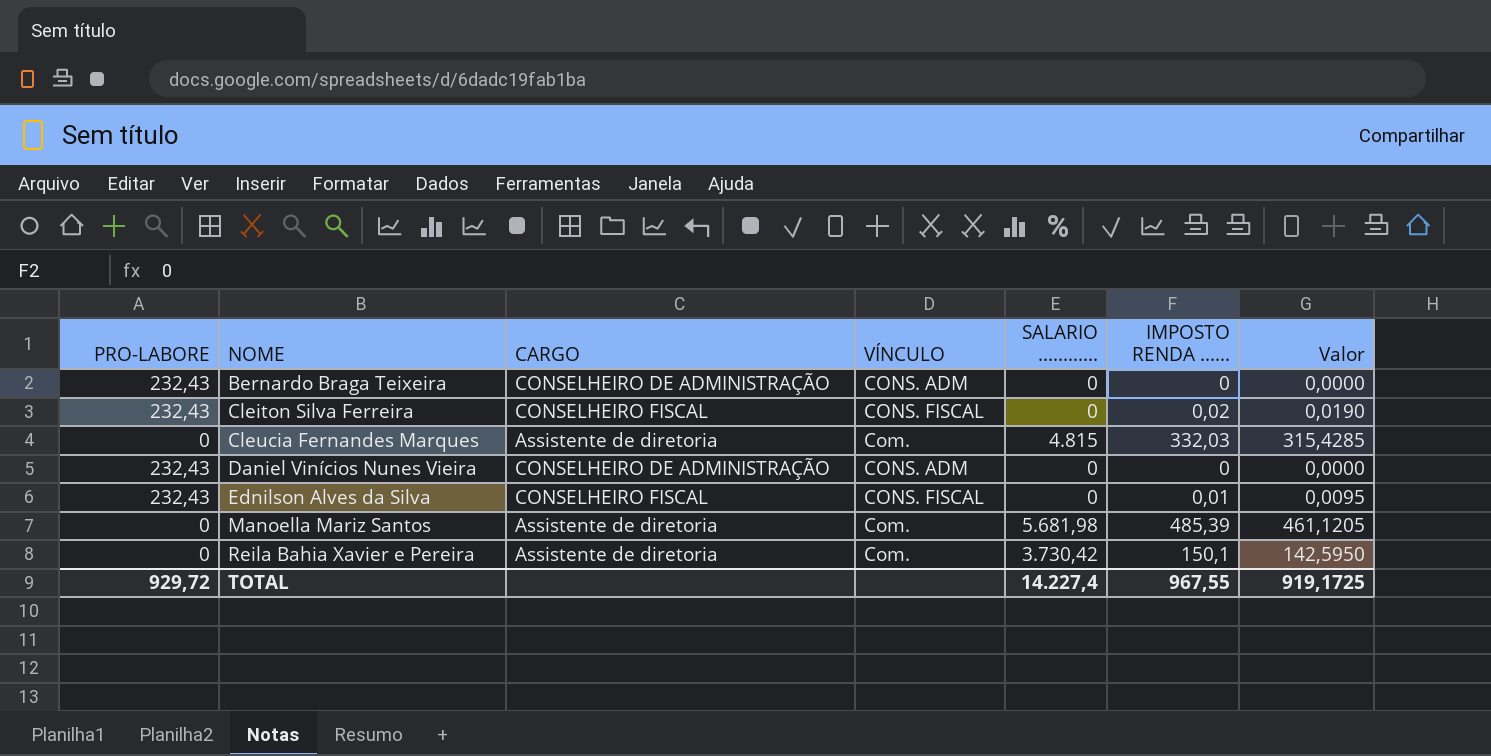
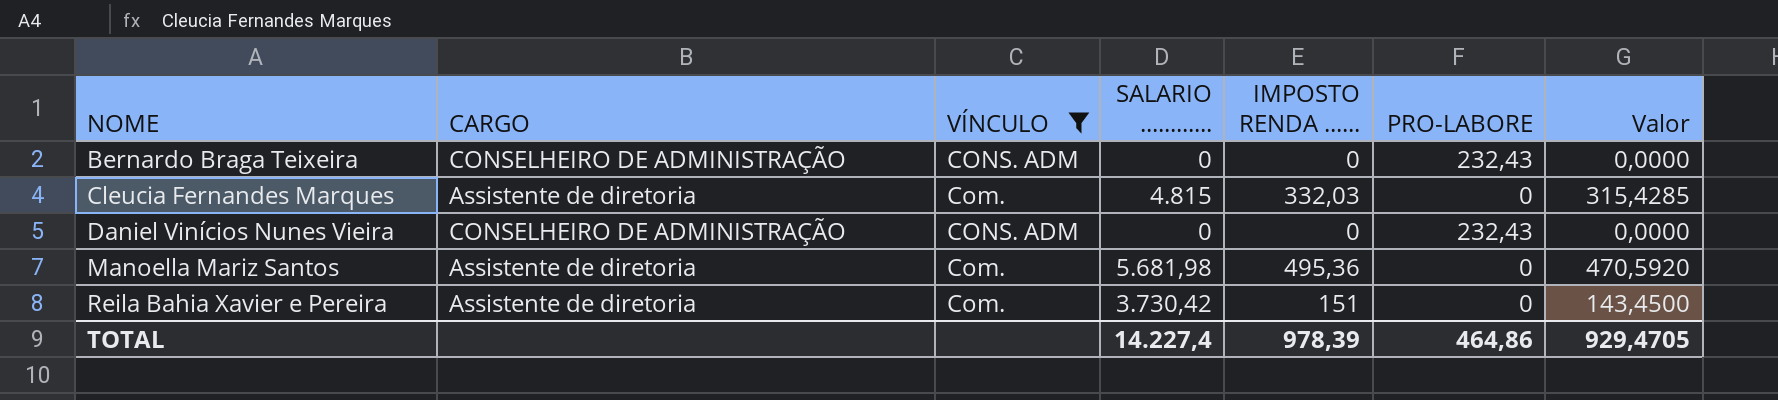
filter: none -> VÍNCULO != CONS. FISCAL
column PRO-LABORE | position: 1 -> 6
Manoella Mariz Santos | IMPOSTO RENDA ......: 485,39 -> 495,36
Manoella Mariz Santos | Valor: 461,1205 -> 470,5920
Reila Bahia Xavier e Pereira | IMPOSTO RENDA ......: 150,1 -> 151
Reila Bahia Xavier e Pereira | Valor: 142,5950 -> 143,4500
TOTAL | IMPOSTO RENDA ......: 967,55 -> 978,39
TOTAL | PRO-LABORE: 929,72 -> 464,86
TOTAL | Valor: 919,1725 -> 929,4705

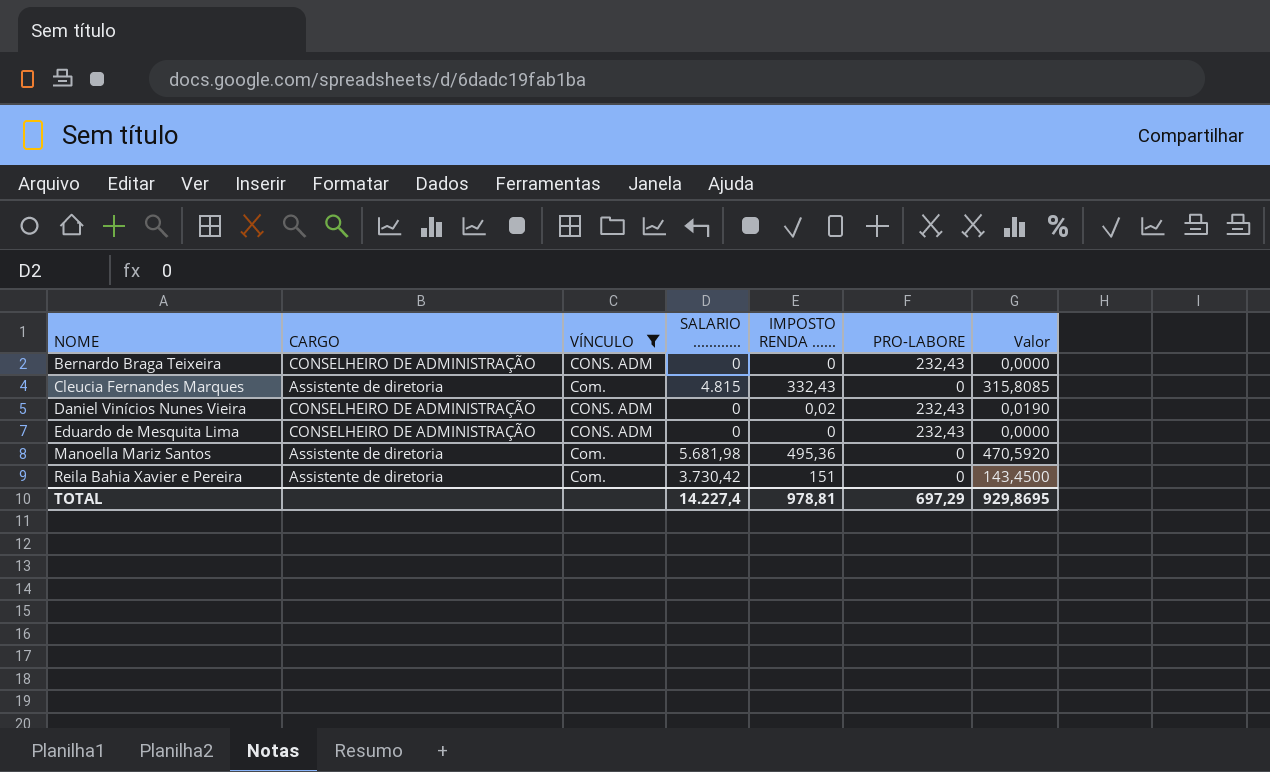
Cleucia Fernandes Marques | IMPOSTO RENDA ......: 332,03 -> 332,43
Cleucia Fernandes Marques | Valor: 315,4285 -> 315,8085
Daniel Vinícios Nunes Vieira | IMPOSTO RENDA ......: 0 -> 0,02
Daniel Vinícios Nunes Vieira | Valor: 0,0000 -> 0,0190
row Eduardo de Mesquita Lima: none -> CONSELHEIRO DE ADMINISTRAÇÃO | CONS. ADM | 0 | 0 | 232,43 | 0,0000
TOTAL | IMPOSTO RENDA ......: 978,39 -> 978,81
TOTAL | PRO-LABORE: 464,86 -> 697,29
TOTAL | Valor: 929,4705 -> 929,8695

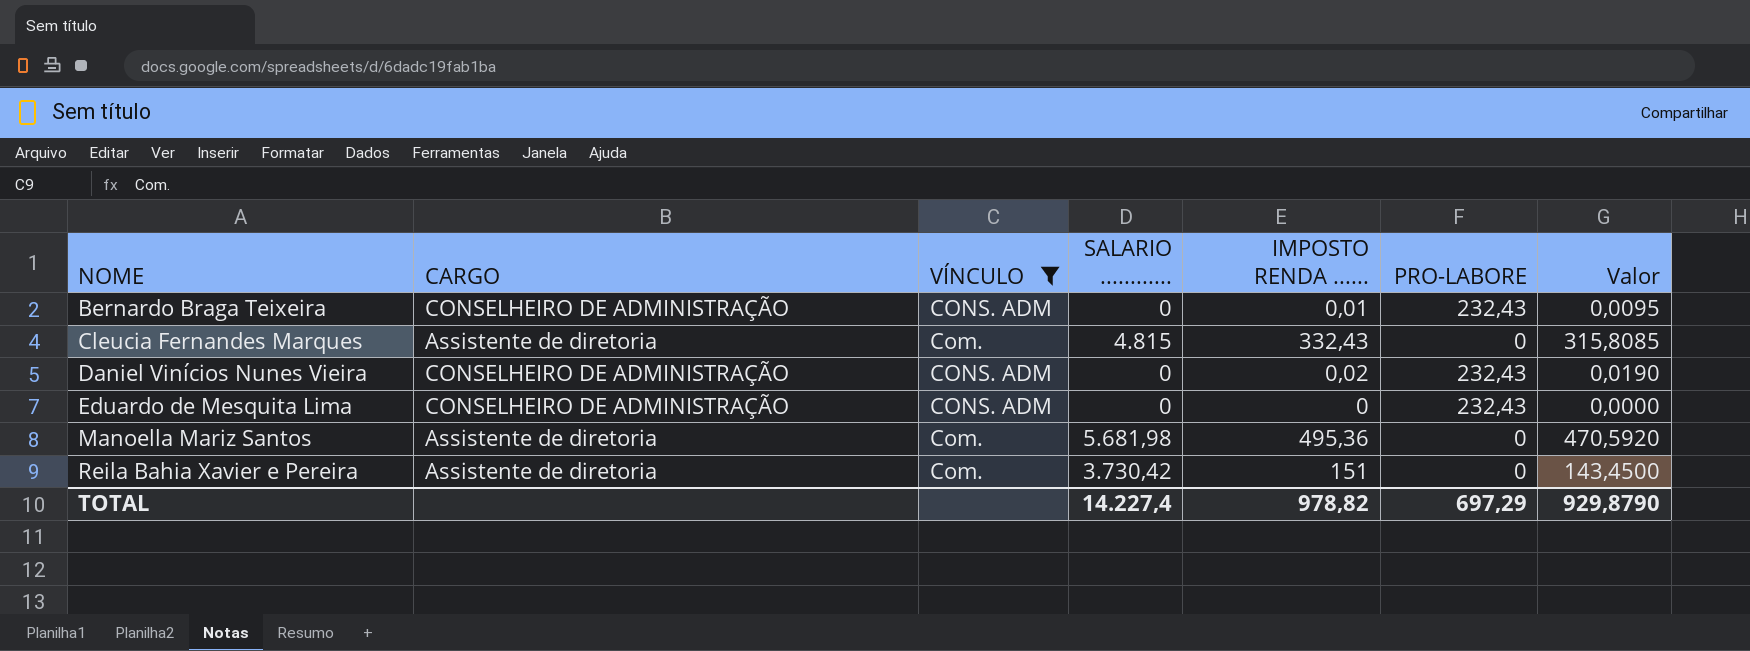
Bernardo Braga Teixeira | IMPOSTO RENDA ......: 0 -> 0,01
Bernardo Braga Teixeira | Valor: 0,0000 -> 0,0095
TOTAL | IMPOSTO RENDA ......: 978,81 -> 978,82
TOTAL | Valor: 929,8695 -> 929,8790

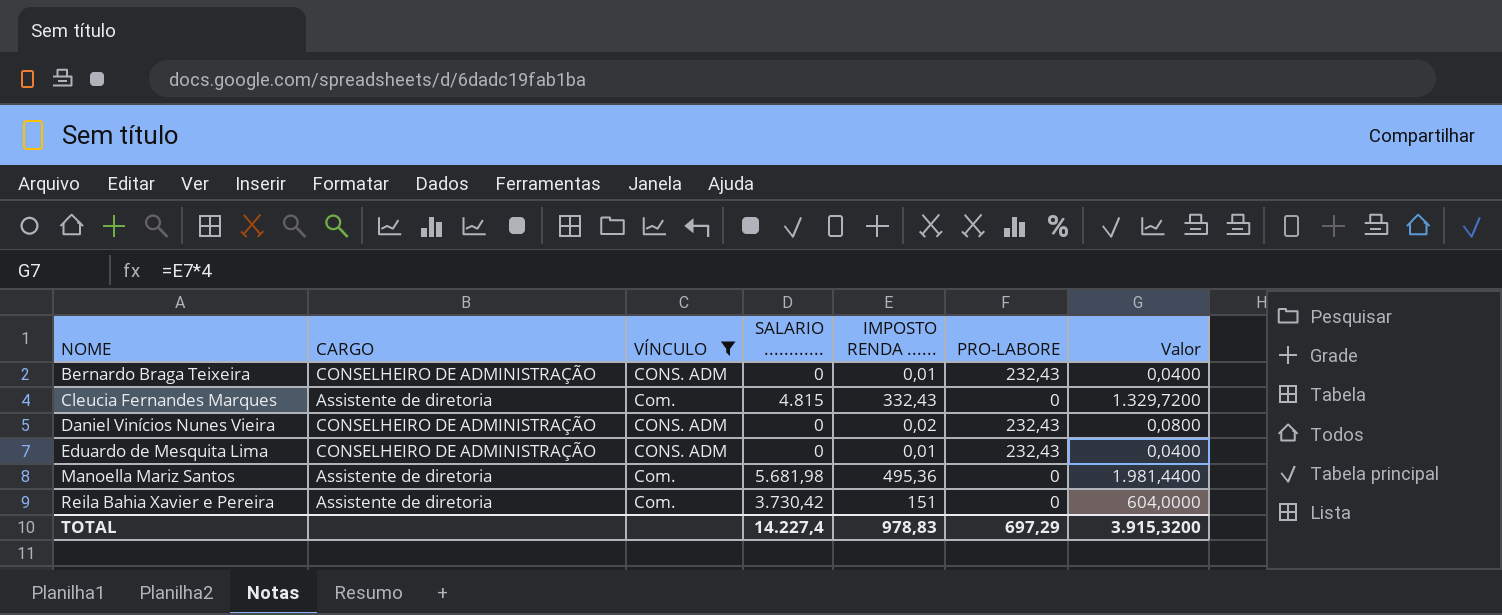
column Valor | formula: [IMPOSTO RENDA ......] * 0,95 -> [IMPOSTO RENDA ......] * 4
Eduardo de Mesquita Lima | IMPOSTO RENDA ......: 0 -> 0,01
TOTAL | IMPOSTO RENDA ......: 978,82 -> 978,83
TOTAL | Valor: 929,8790 -> 3.915,3200

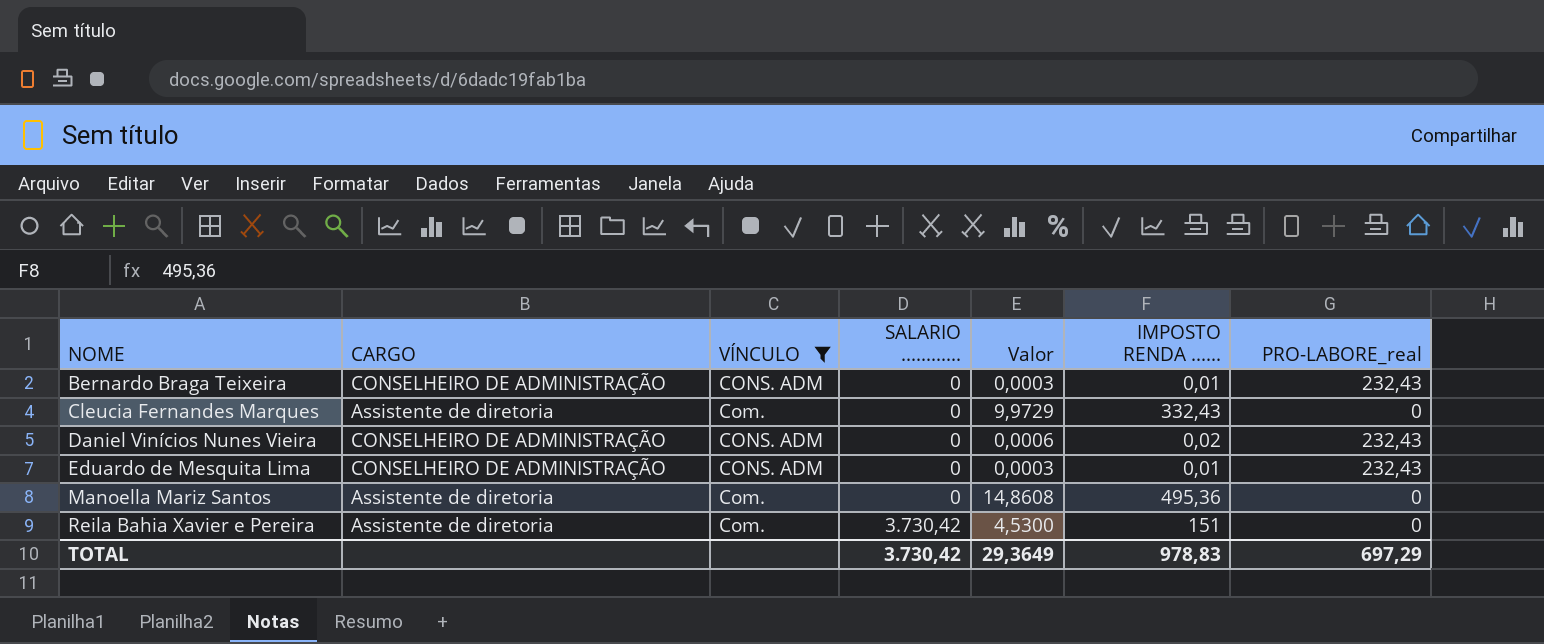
column Valor | formula: [IMPOSTO RENDA ......] * 4 -> [IMPOSTO RENDA ......] * 0,03
column Valor | position: 7 -> 5
column name: PRO-LABORE -> PRO-LABORE_real
Cleucia Fernandes Marques | SALARIO ............: 4.815 -> 0
Manoella Mariz Santos | SALARIO ............: 5.681,98 -> 0
TOTAL | SALARIO ............: 14.227,4 -> 3.730,42
TOTAL | Valor: 3.915,3200 -> 29,3649

